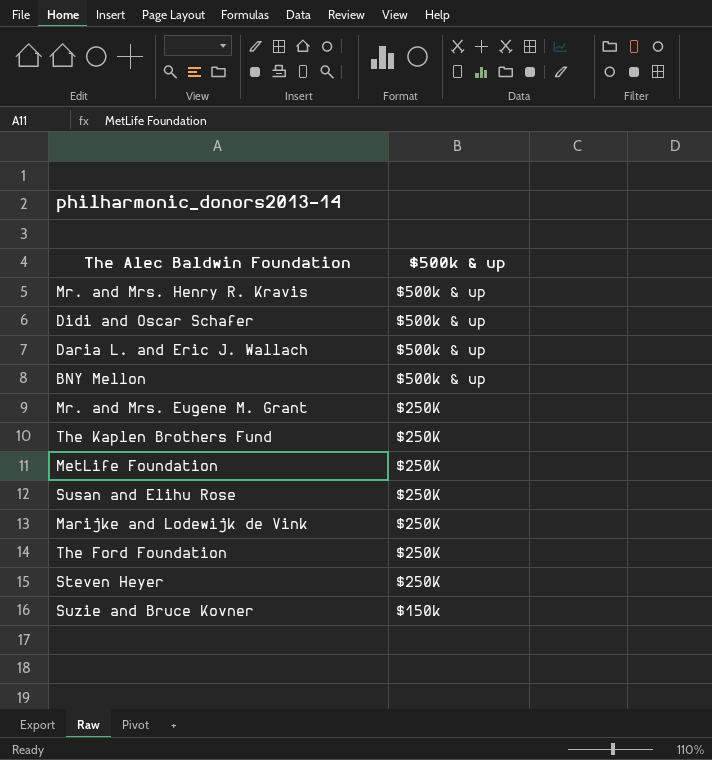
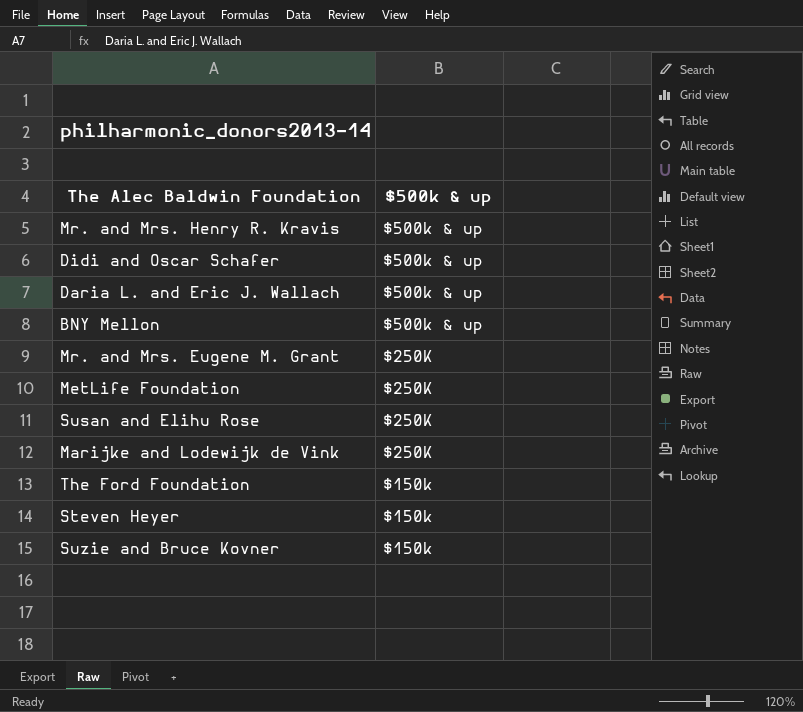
row The Kaplen Brothers Fund: $250K -> none
The Ford Foundation | $500k & up: $250K -> $150k
Steven Heyer | $500k & up: $250K -> $150k

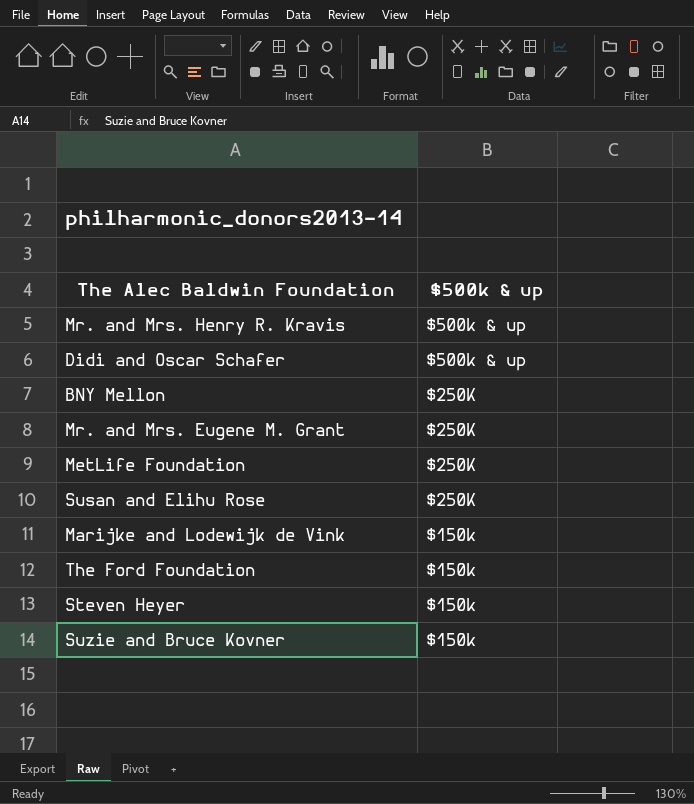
row Daria L. and Eric J. Wallach: $500k & up -> none
BNY Mellon | $500k & up: $500k & up -> $250K
Marijke and Lodewijk de Vink | $500k & up: $250K -> $150k

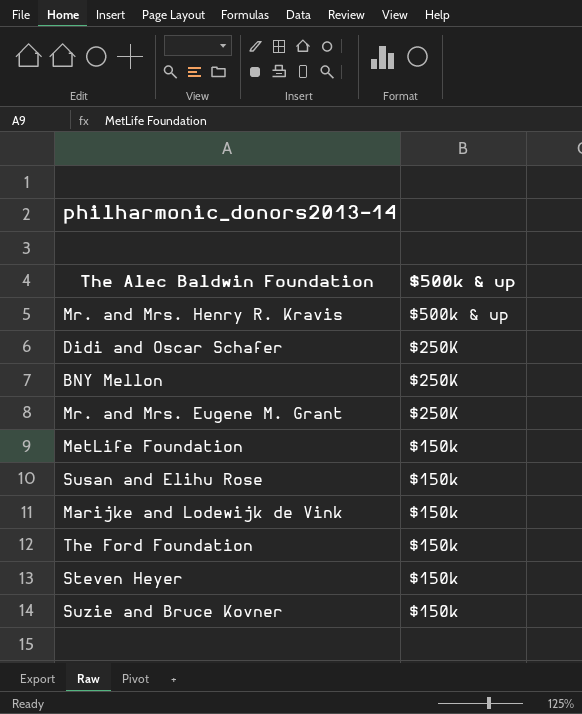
Didi and Oscar Schafer | $500k & up: $500k & up -> $250K
MetLife Foundation | $500k & up: $250K -> $150k
Susan and Elihu Rose | $500k & up: $250K -> $150k

